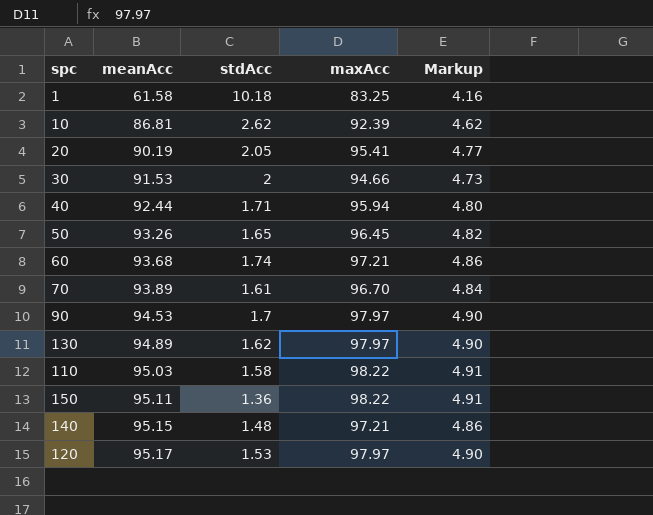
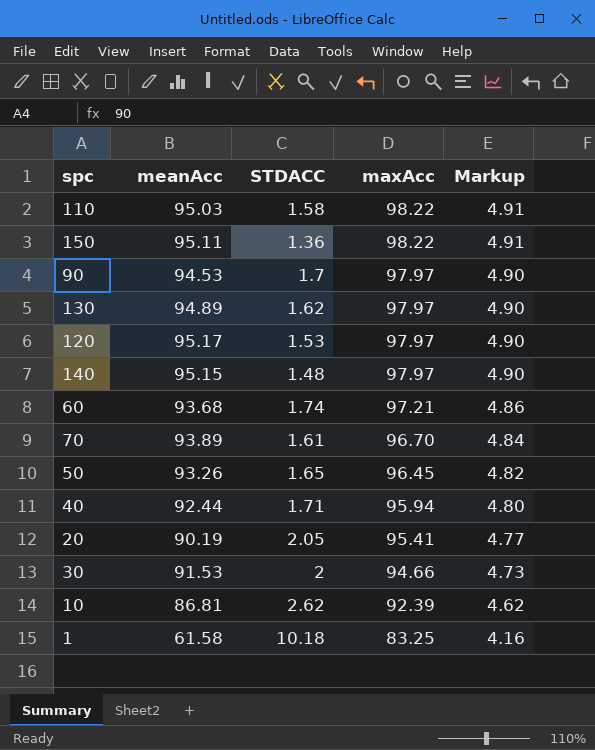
row order: meanAcc ascending -> maxAcc descending
column name: stdAcc -> STDACC
140 | maxAcc: 97.21 -> 97.97
140 | Markup: 4.86 -> 4.90

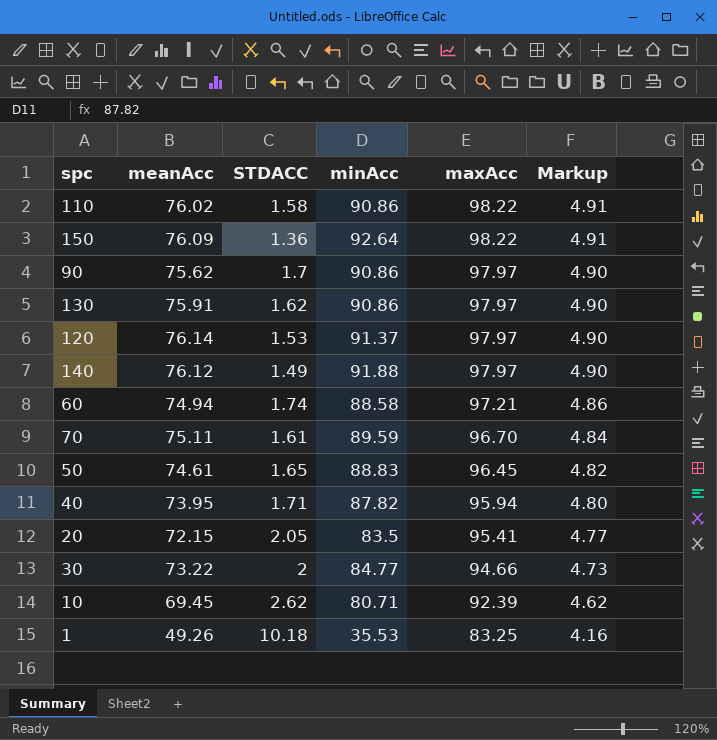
column minAcc | position: none -> 4
110 | meanAcc: 95.03 -> 76.02
150 | meanAcc: 95.11 -> 76.09
90 | meanAcc: 94.53 -> 75.62
130 | meanAcc: 94.89 -> 75.91
120 | meanAcc: 95.17 -> 76.14
140 | meanAcc: 95.15 -> 76.12
140 | STDACC: 1.48 -> 1.49
60 | meanAcc: 93.68 -> 74.94
70 | meanAcc: 93.89 -> 75.11
50 | meanAcc: 93.26 -> 74.61
40 | meanAcc: 92.44 -> 73.95
20 | meanAcc: 90.19 -> 72.15
30 | meanAcc: 91.53 -> 73.22
10 | meanAcc: 86.81 -> 69.45
1 | meanAcc: 61.58 -> 49.26

